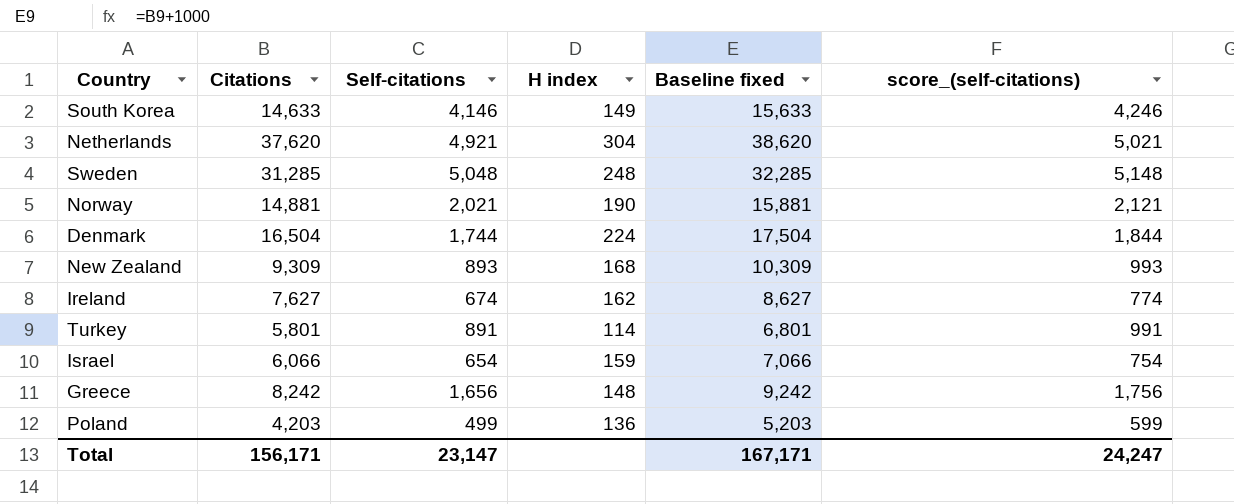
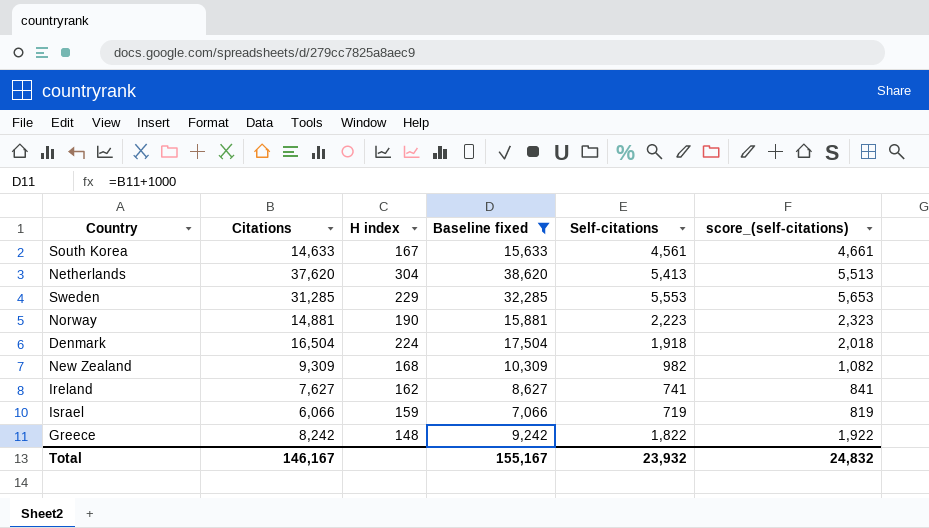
filter: none -> Baseline fixed >= 7,066
column Self-citations | position: 3 -> 5
South Korea | H index: 149 -> 167
South Korea | Self-citations: 4,146 -> 4,561
South Korea | score_(self-citations): 4,246 -> 4,661
Netherlands | Self-citations: 4,921 -> 5,413
Netherlands | score_(self-citations): 5,021 -> 5,513
Sweden | H index: 248 -> 229
Sweden | Self-citations: 5,048 -> 5,553
Sweden | score_(self-citations): 5,148 -> 5,653
Norway | Self-citations: 2,021 -> 2,223
Norway | score_(self-citations): 2,121 -> 2,323
Denmark | Self-citations: 1,744 -> 1,918
Denmark | score_(self-citations): 1,844 -> 2,018
New Zealand | Self-citations: 893 -> 982
New Zealand | score_(self-citations): 993 -> 1,082
Ireland | Self-citations: 674 -> 741
Ireland | score_(self-citations): 774 -> 841
Israel | Self-citations: 654 -> 719
Israel | score_(self-citations): 754 -> 819
Greece | Self-citations: 1,656 -> 1,822
Greece | score_(self-citations): 1,756 -> 1,922
Total | Citations: 156,171 -> 146,167
Total | Baseline fixed: 167,171 -> 155,167
Total | Self-citations: 23,147 -> 23,932
Total | score_(self-citations): 24,247 -> 24,832

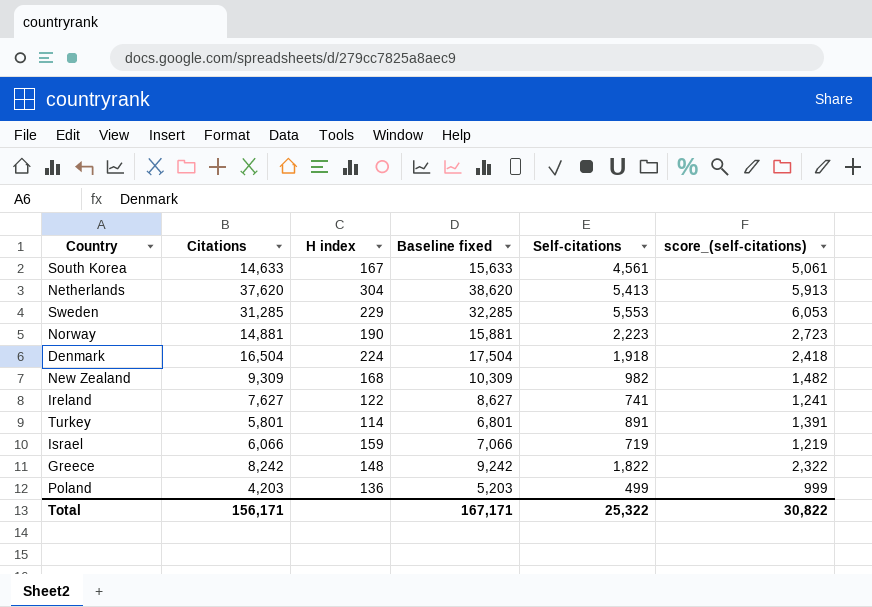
filter: Baseline fixed >= 7,066 -> none
column score_(self-citations) | formula: [Self-citations] + 100 -> [Self-citations] + 500
Ireland | H index: 162 -> 122
Total | Citations: 146,167 -> 156,171
Total | Baseline fixed: 155,167 -> 167,171
Total | Self-citations: 23,932 -> 25,322
Total | score_(self-citations): 24,832 -> 30,822

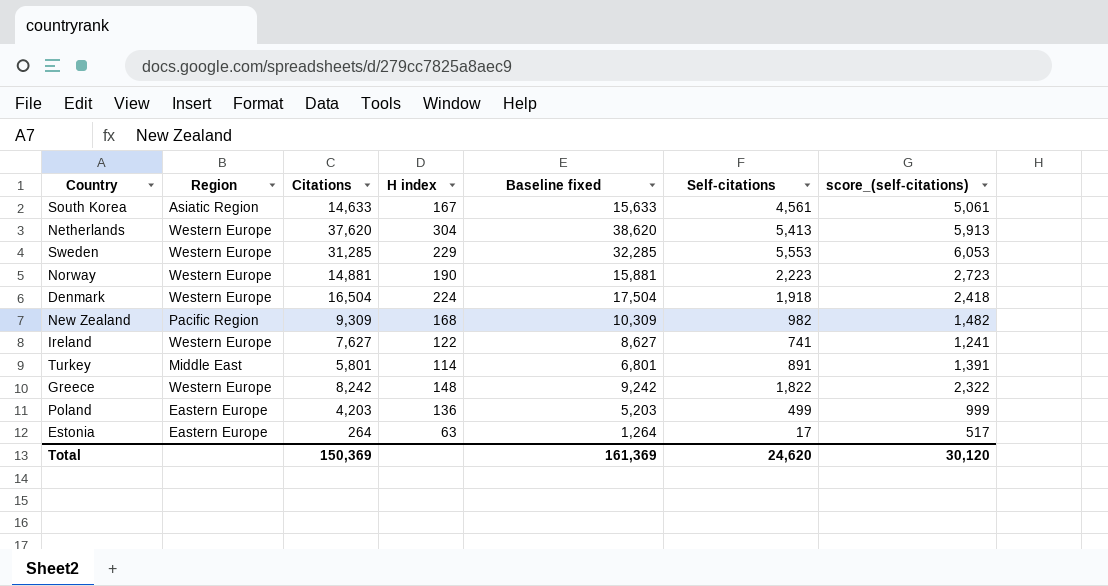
column Region | position: none -> 2
row Israel: 6,066 | 159 | 7,066 | 719 | 1,219 -> none
row Estonia: none -> Eastern Europe | 264 | 63 | 1,264 | 17 | 517
Total | Citations: 156,171 -> 150,369
Total | Baseline fixed: 167,171 -> 161,369
Total | Self-citations: 25,322 -> 24,620
Total | score_(self-citations): 30,822 -> 30,120

